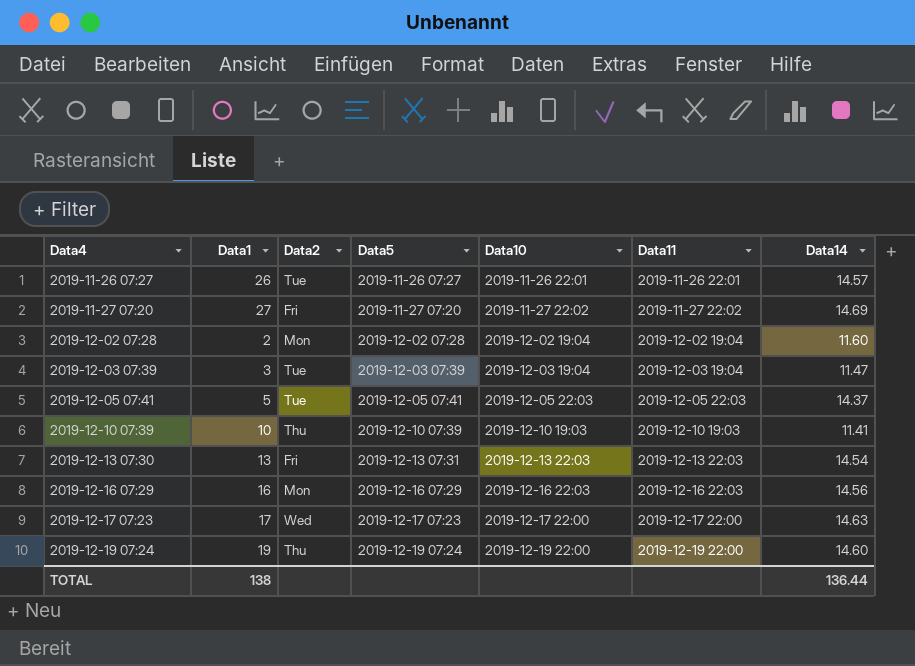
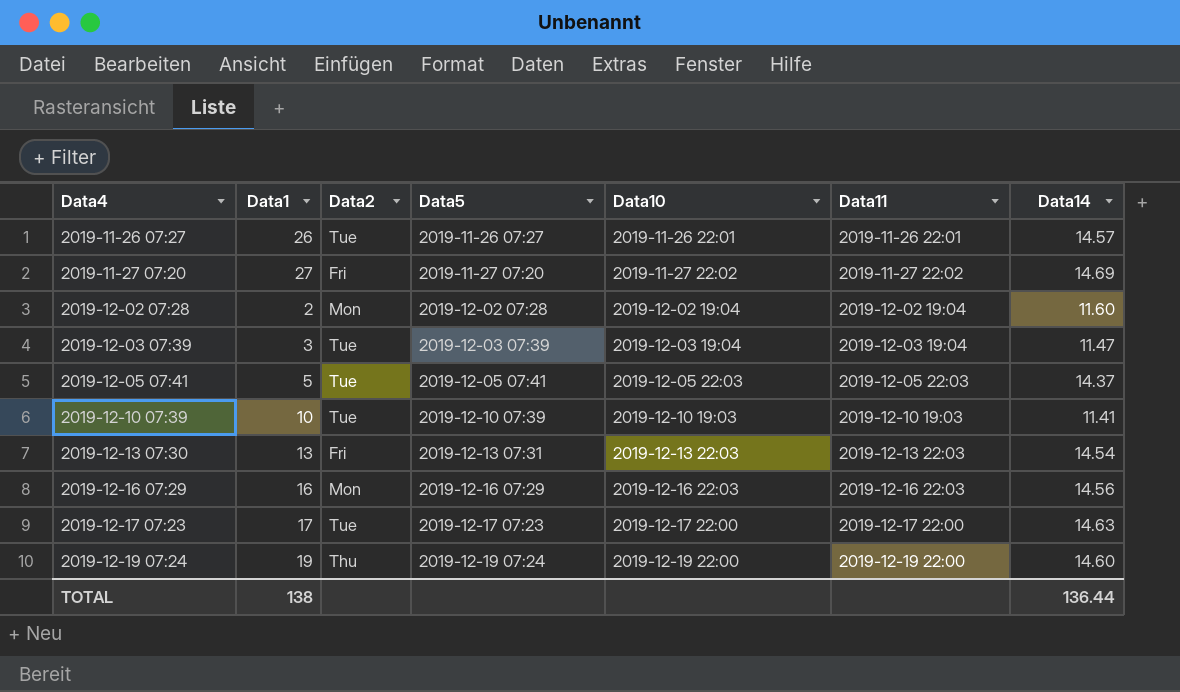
2019-12-10 07:39 | Data2: Thu -> Tue
2019-12-17 07:23 | Data2: Wed -> Tue

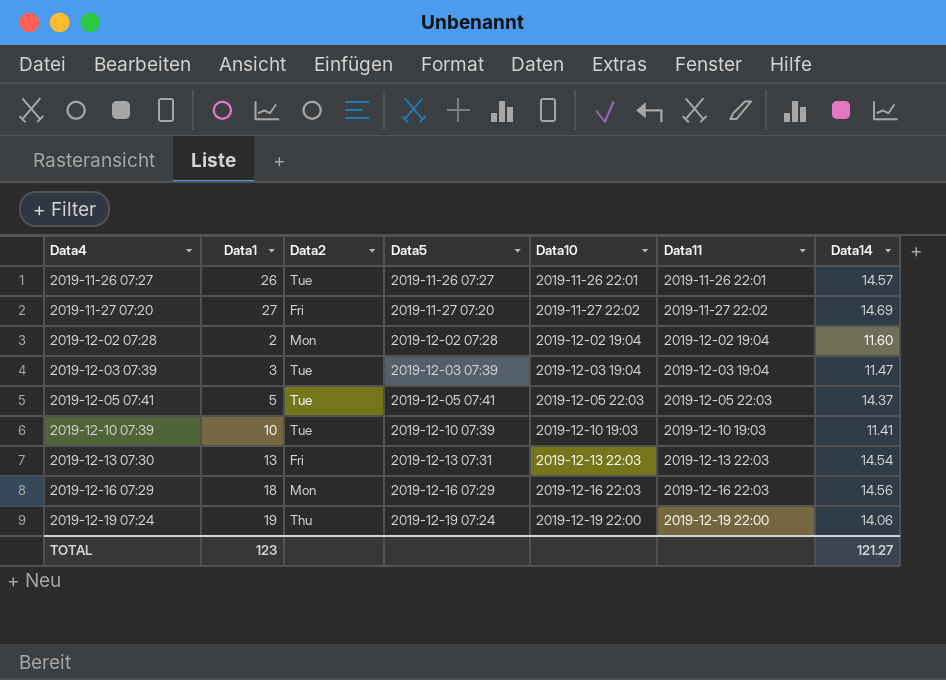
row 2019-12-17 07:23: 17 | Tue | 2019-12-17 07:23 | 2019-12-17 22:00 | 2019-12-17 22:00 | 14.63 -> none
2019-12-16 07:29 | Data1: 16 -> 18
2019-12-19 07:24 | Data14: 14.60 -> 14.06
TOTAL | Data1: 138 -> 123
TOTAL | Data14: 136.44 -> 121.27

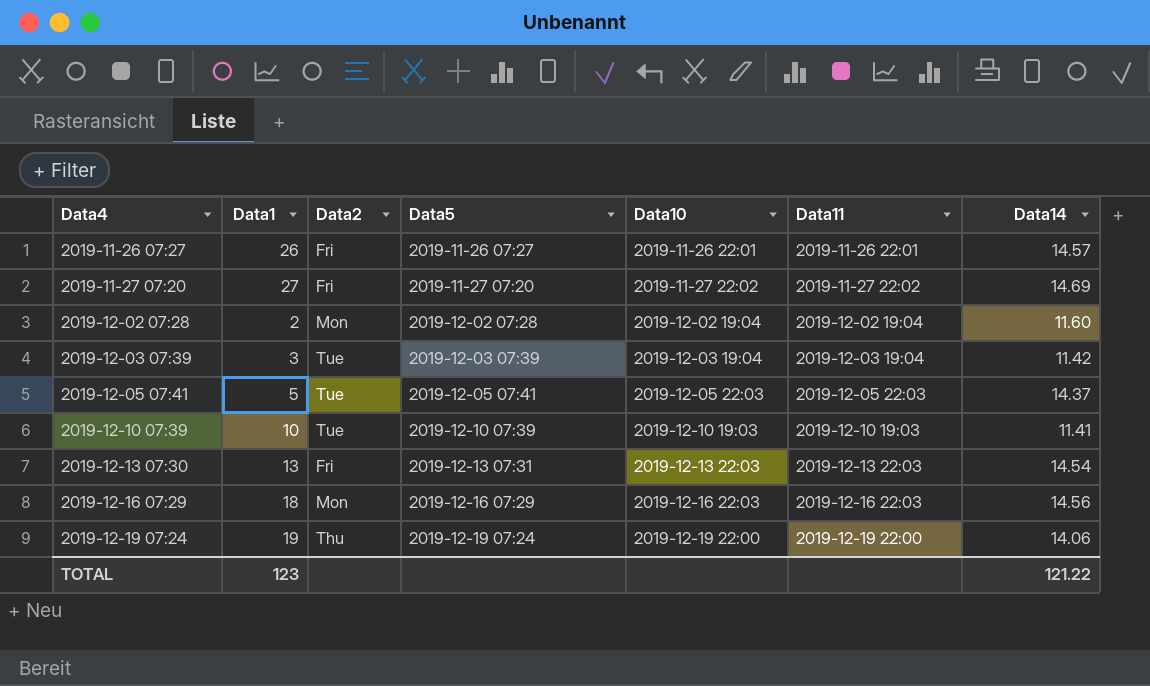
2019-11-26 07:27 | Data2: Tue -> Fri
2019-12-03 07:39 | Data14: 11.47 -> 11.42
TOTAL | Data14: 121.27 -> 121.22

